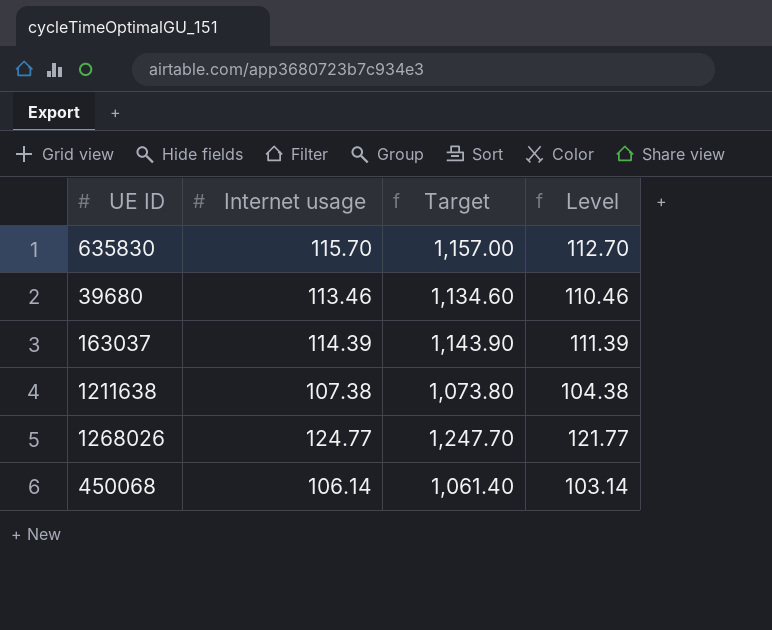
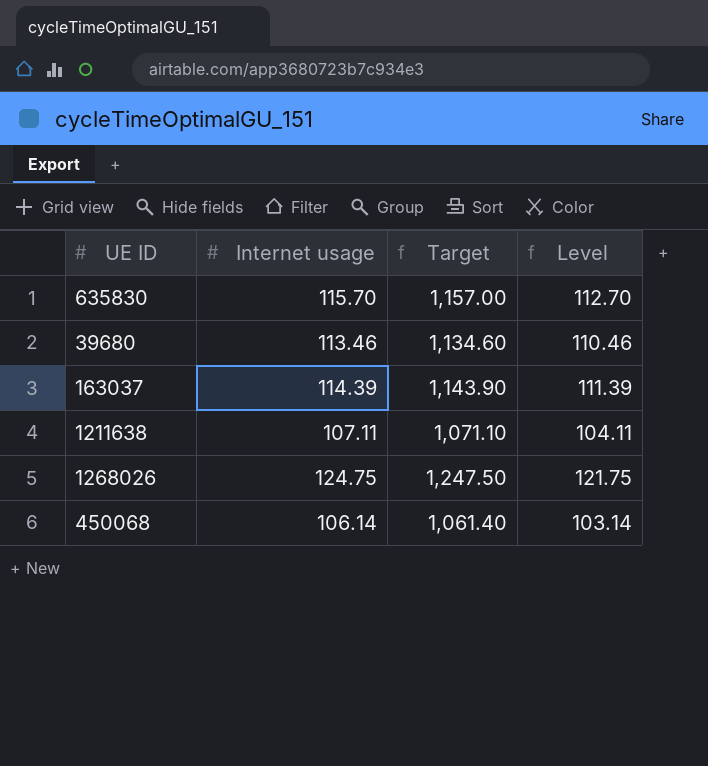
1211638 | Internet usage: 107.38 -> 107.11
1211638 | Target: 1,073.80 -> 1,071.10
1211638 | Level: 104.38 -> 104.11
1268026 | Internet usage: 124.77 -> 124.75
1268026 | Target: 1,247.70 -> 1,247.50
1268026 | Level: 121.77 -> 121.75

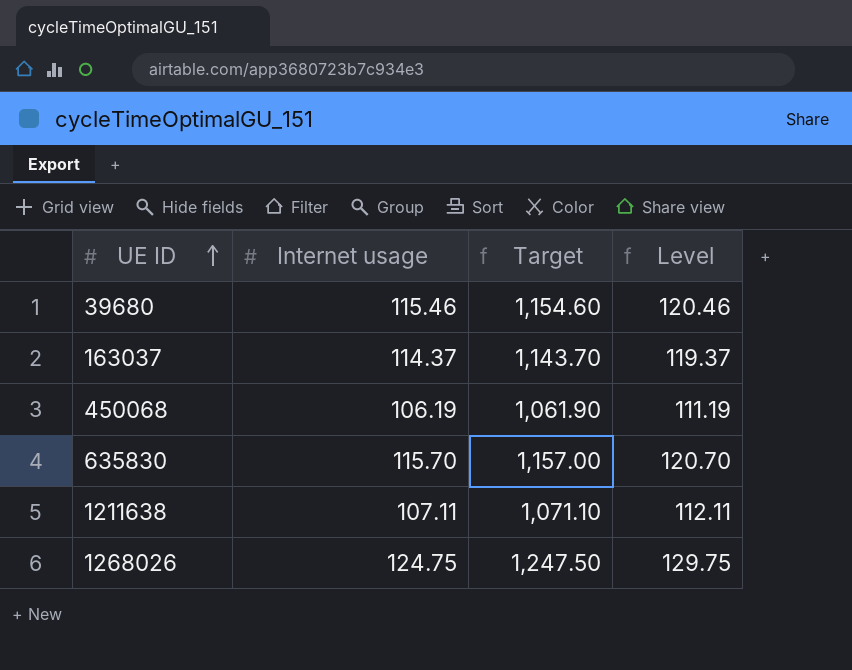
row order: none -> UE ID ascending
column Level | formula: [Internet usage] - 3 -> [Internet usage] + 5
39680 | Internet usage: 113.46 -> 115.46
39680 | Target: 1,134.60 -> 1,154.60
163037 | Internet usage: 114.39 -> 114.37
163037 | Target: 1,143.90 -> 1,143.70
450068 | Internet usage: 106.14 -> 106.19
450068 | Target: 1,061.40 -> 1,061.90

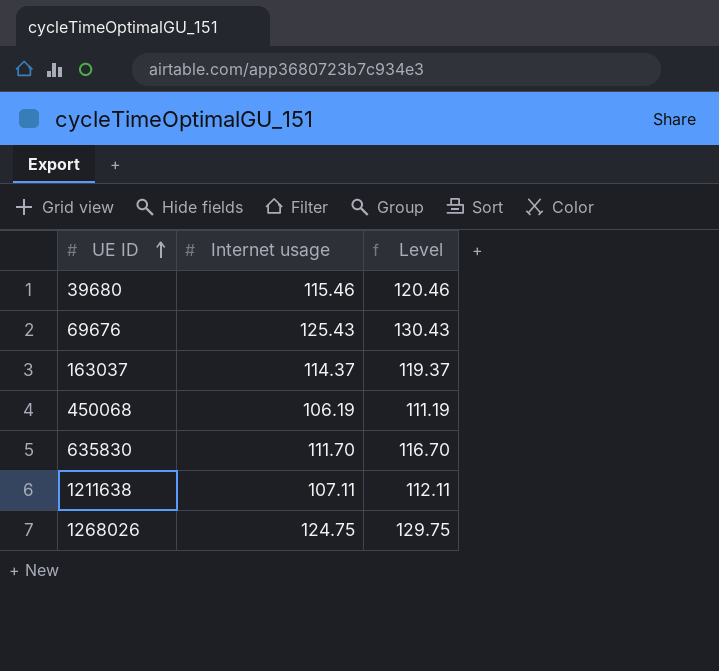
column Target | formula: [Internet usage] * 10 -> none
row 69676: none -> 125.43 | 130.43
635830 | Internet usage: 115.70 -> 111.70
635830 | Level: 120.70 -> 116.70

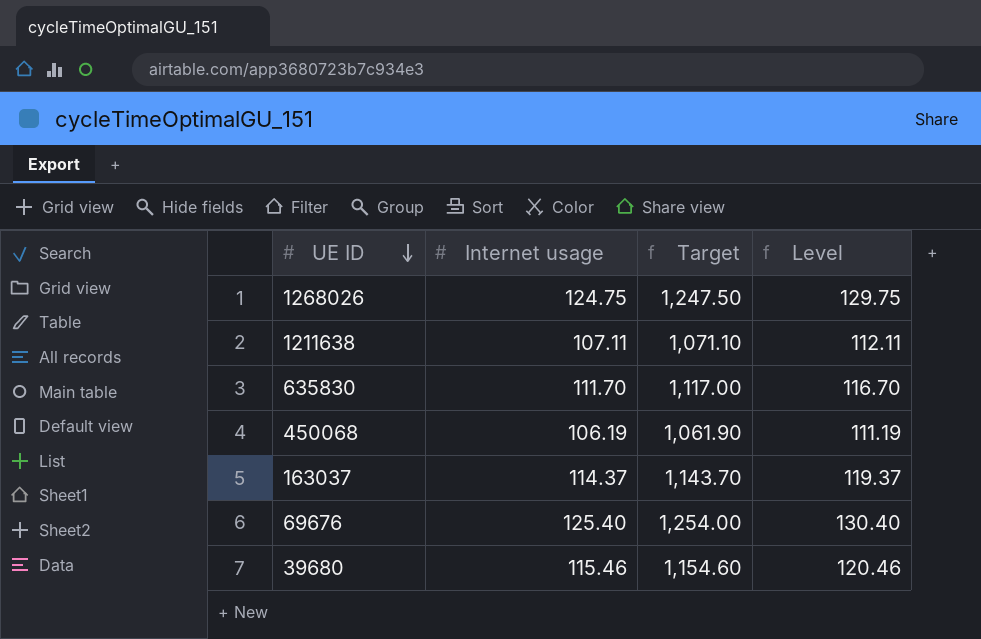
row order: UE ID ascending -> UE ID descending
column Target | formula: none -> [Internet usage] * 10
69676 | Internet usage: 125.43 -> 125.40
69676 | Level: 130.43 -> 130.40

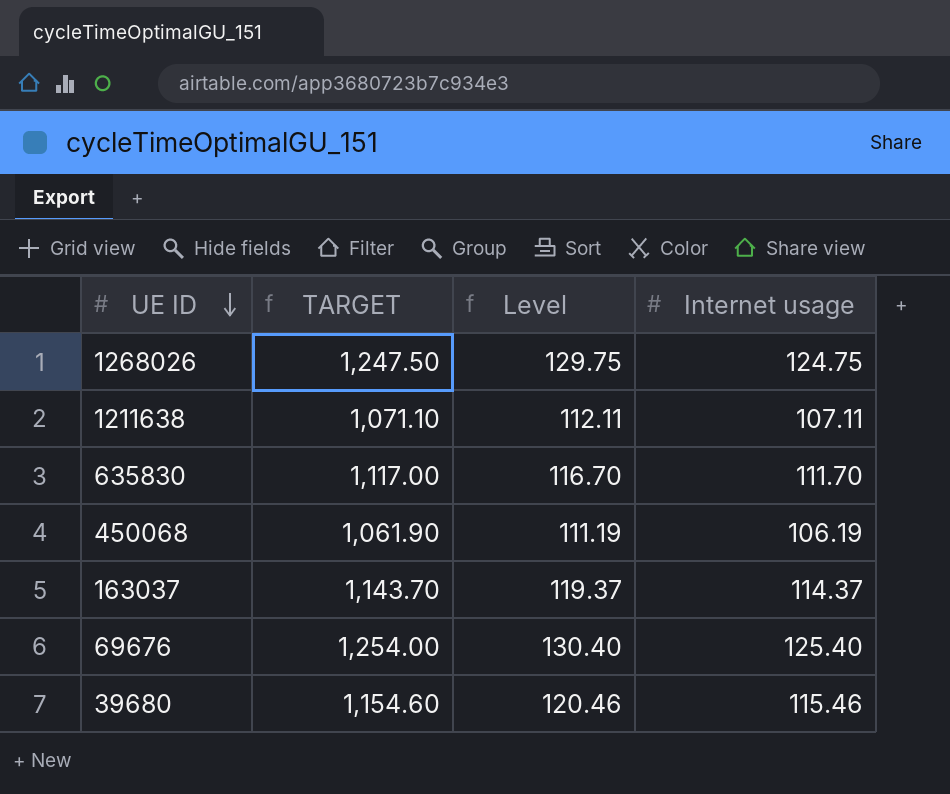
column name: Target -> TARGET
column Internet usage | position: 2 -> 4

